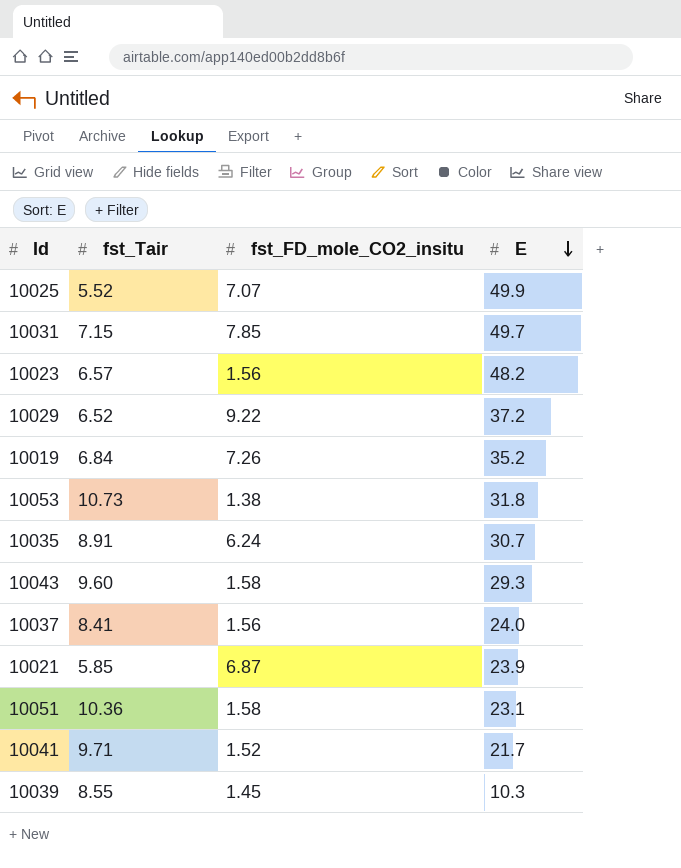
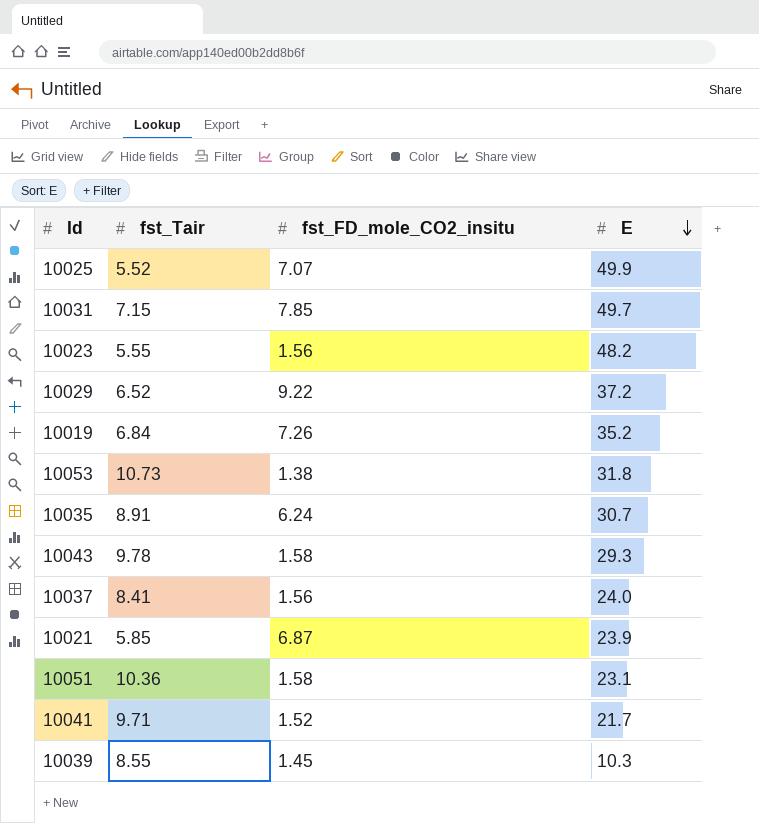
10023 | fst_Tair: 6.57 -> 5.55
10043 | fst_Tair: 9.60 -> 9.78

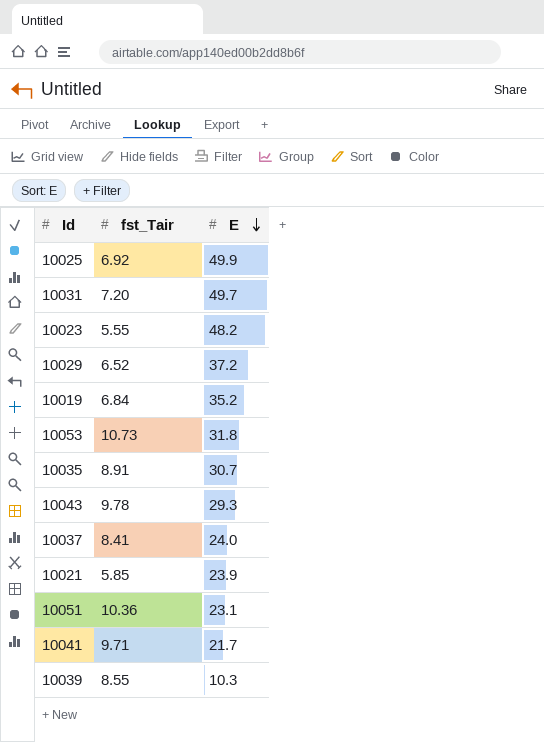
column fst_FD_mole_CO2_insitu | position: 3 -> none
10025 | fst_Tair: 5.52 -> 6.92
10031 | fst_Tair: 7.15 -> 7.20

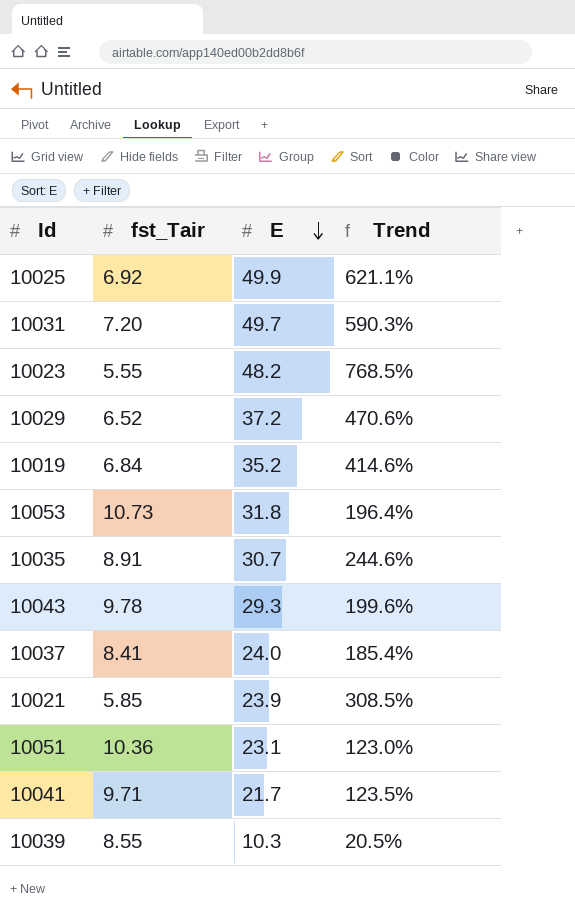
column Trend | formula: none -> ([E] - [fst_Tair]) / [fst_Tair]

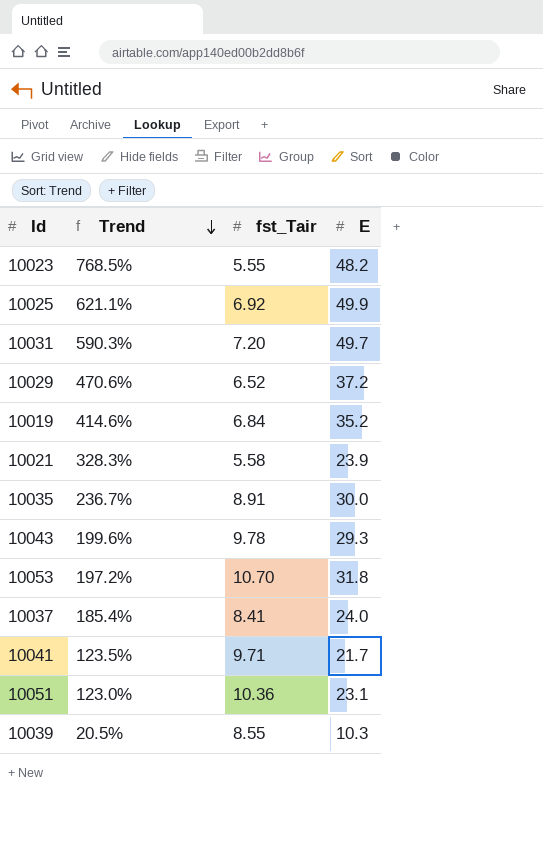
row order: E descending -> Trend descending
column Trend | position: 4 -> 2
10021 | Trend: 308.5% -> 328.3%
10021 | fst_Tair: 5.85 -> 5.58
10035 | Trend: 244.6% -> 236.7%
10035 | E: 30.7 -> 30.0
10053 | Trend: 196.4% -> 197.2%
10053 | fst_Tair: 10.73 -> 10.70

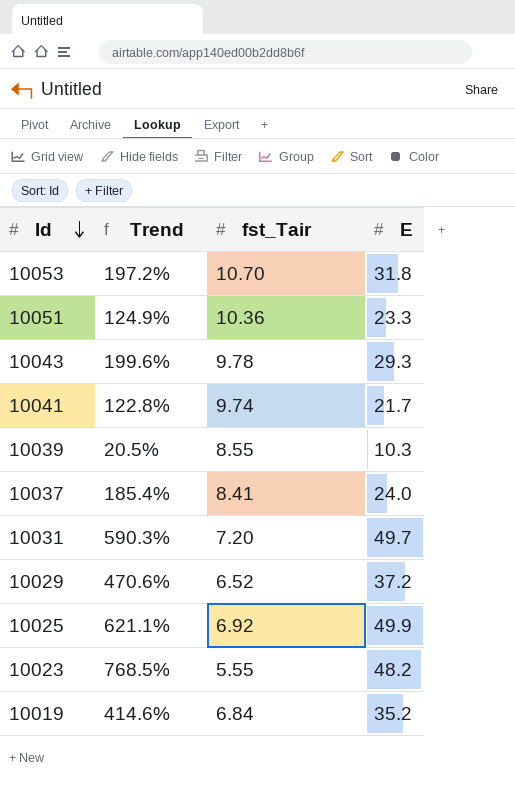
row order: Trend descending -> Id descending
row 10021: 328.3% | 5.58 | 23.9 -> none
row 10035: 236.7% | 8.91 | 30.0 -> none
10051 | Trend: 123.0% -> 124.9%
10051 | E: 23.1 -> 23.3
10041 | Trend: 123.5% -> 122.8%
10041 | fst_Tair: 9.71 -> 9.74

